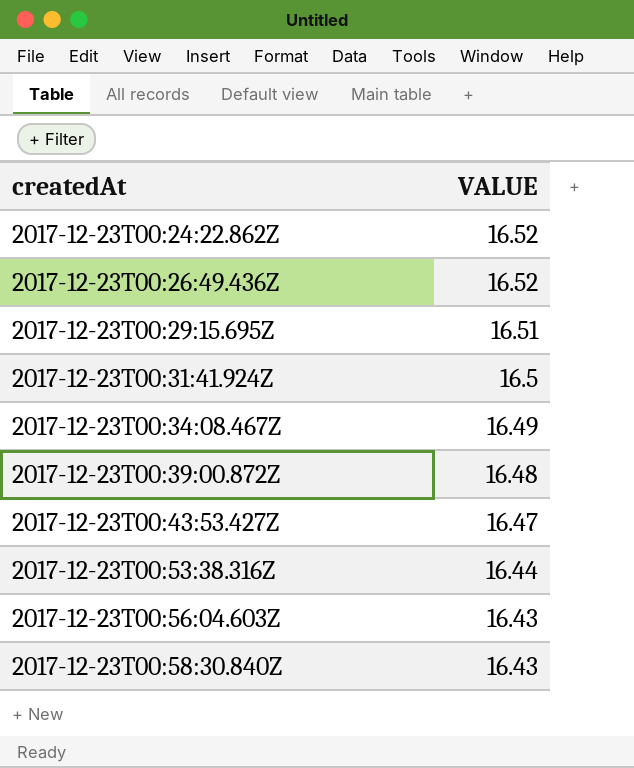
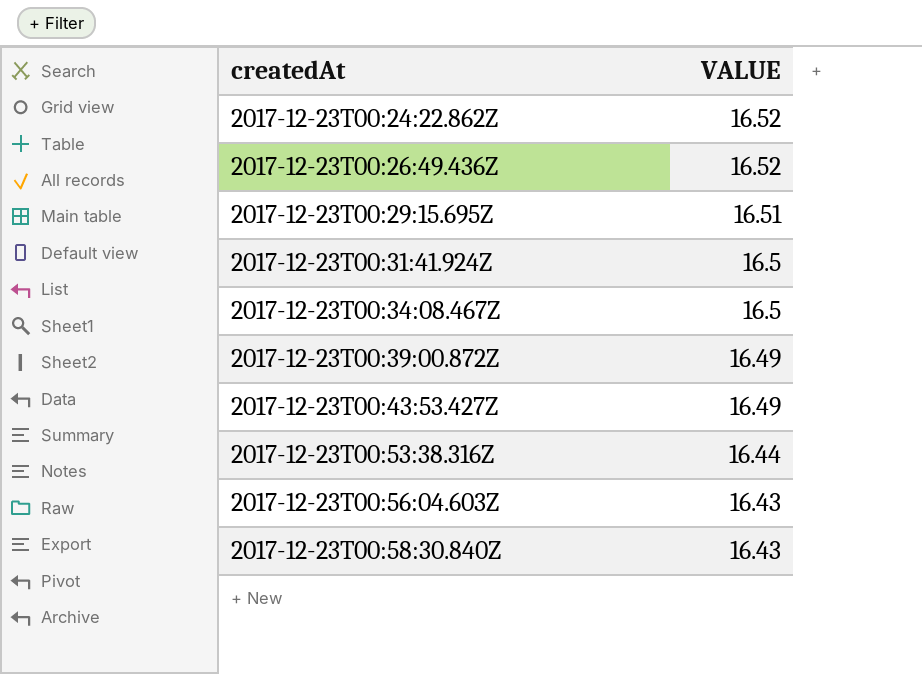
2017-12-23T00:34:08.467Z | VALUE: 16.49 -> 16.5
2017-12-23T00:39:00.872Z | VALUE: 16.48 -> 16.49
2017-12-23T00:43:53.427Z | VALUE: 16.47 -> 16.49

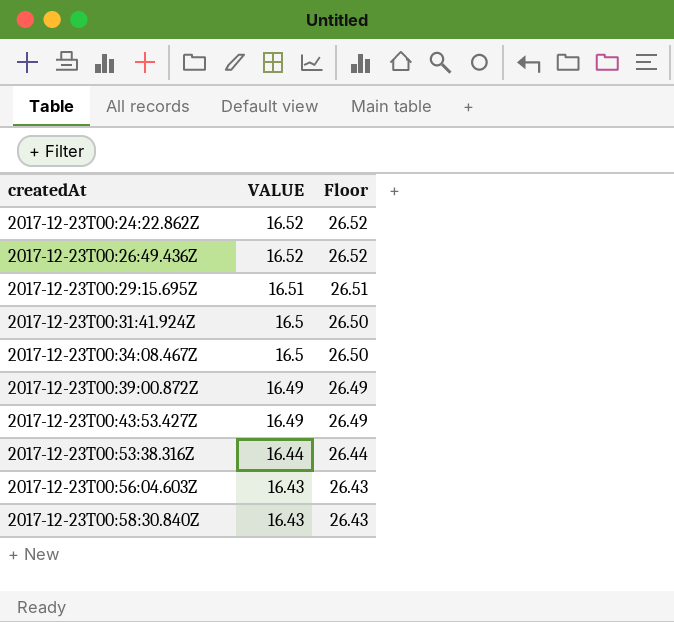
column Floor | formula: none -> [VALUE] + 10

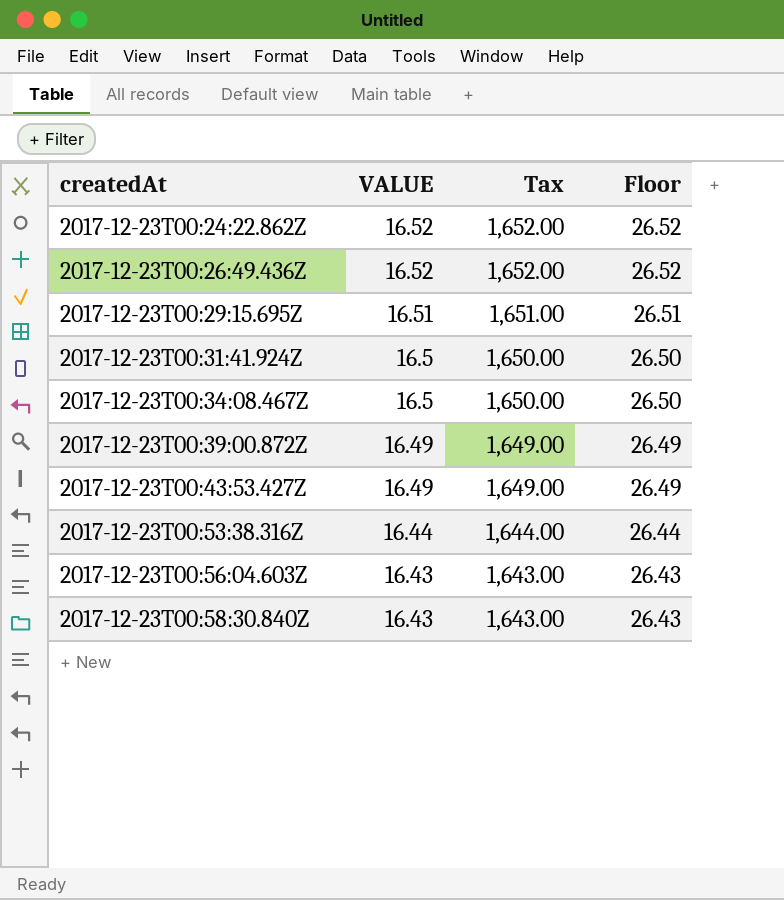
column Tax | formula: none -> [VALUE] * 100

